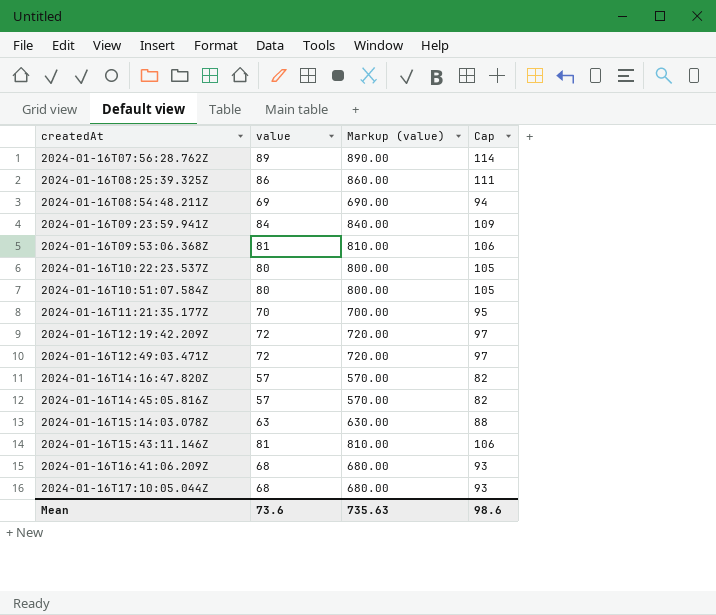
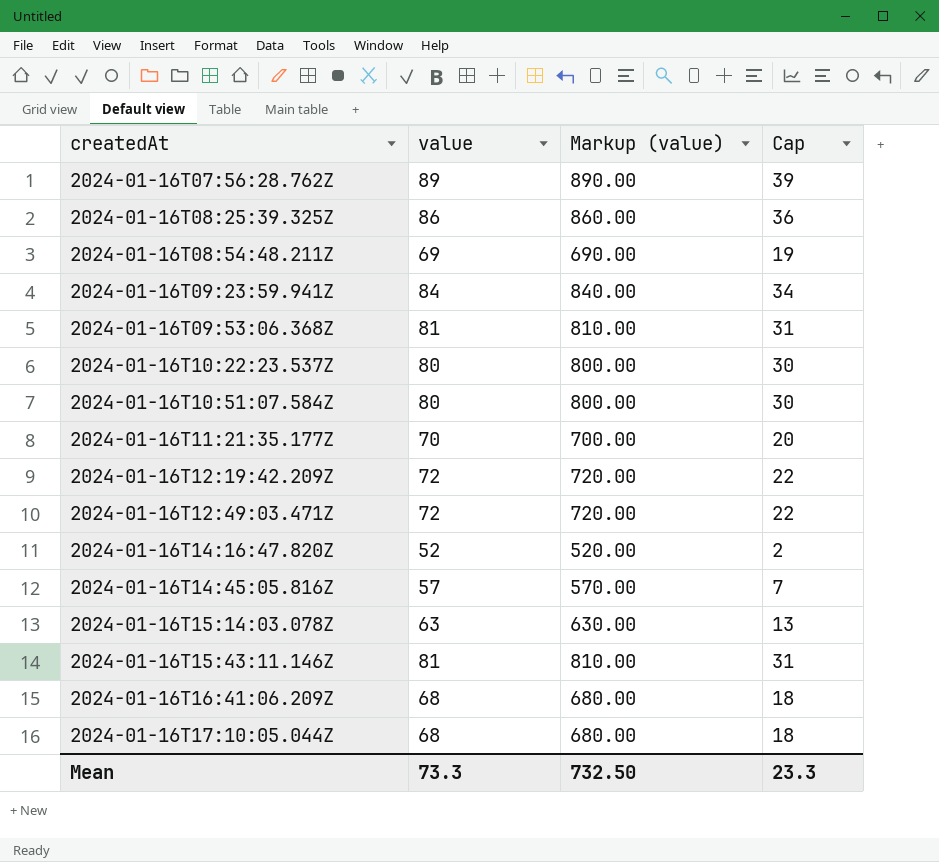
column Cap | formula: [value] + 25 -> [value] - 50
2024-01-16T14:16:47.820Z | value: 57 -> 52
2024-01-16T14:16:47.820Z | Markup (value): 570.00 -> 520.00
Mean | value: 73.6 -> 73.3
Mean | Markup (value): 735.63 -> 732.50
Mean | Cap: 98.6 -> 23.3

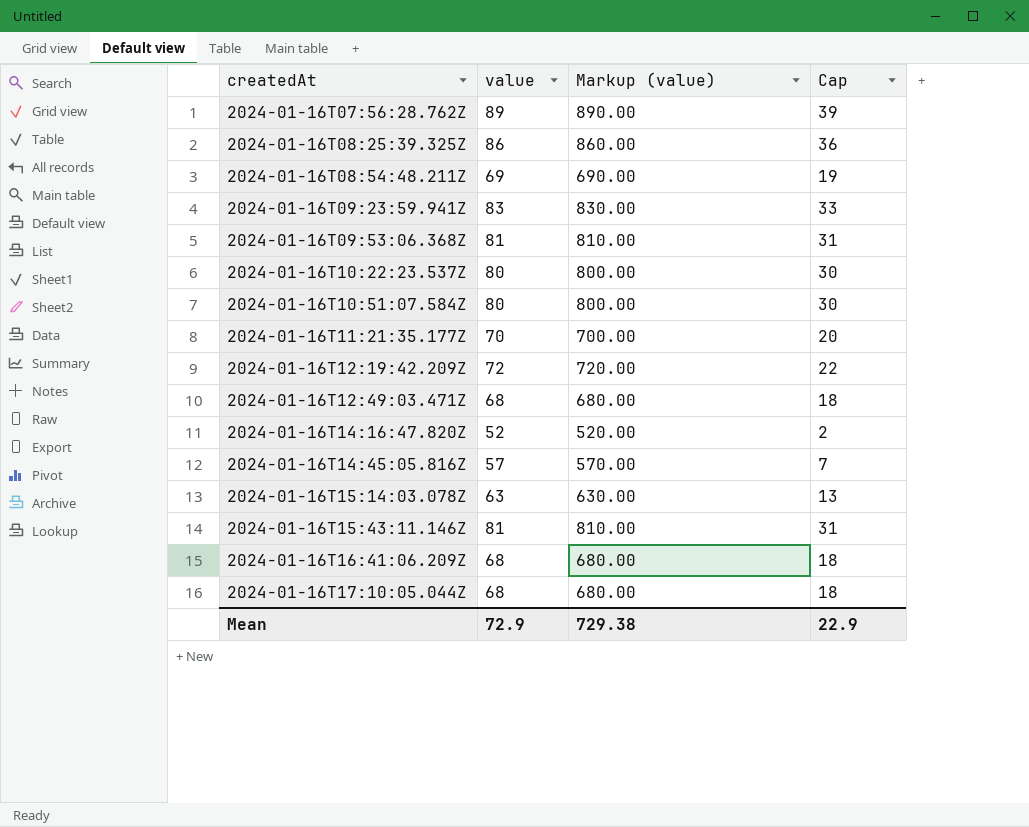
2024-01-16T09:23:59.941Z | value: 84 -> 83
2024-01-16T09:23:59.941Z | Markup (value): 840.00 -> 830.00
2024-01-16T09:23:59.941Z | Cap: 34 -> 33
2024-01-16T12:49:03.471Z | value: 72 -> 68
2024-01-16T12:49:03.471Z | Markup (value): 720.00 -> 680.00
2024-01-16T12:49:03.471Z | Cap: 22 -> 18
Mean | value: 73.3 -> 72.9
Mean | Markup (value): 732.50 -> 729.38
Mean | Cap: 23.3 -> 22.9

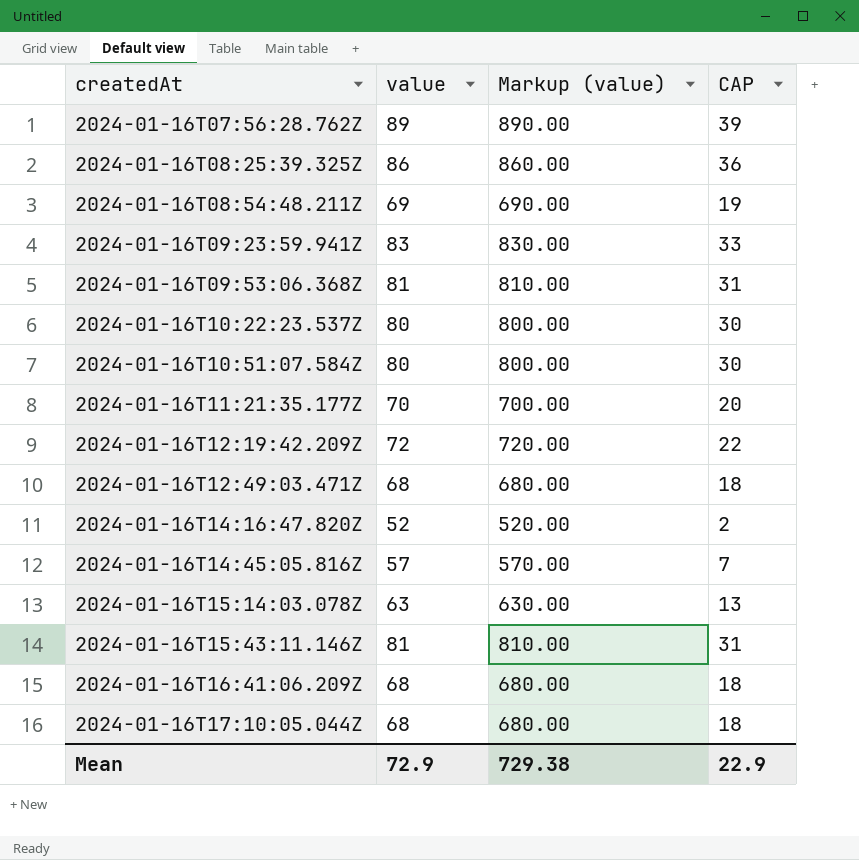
column name: Cap -> CAP

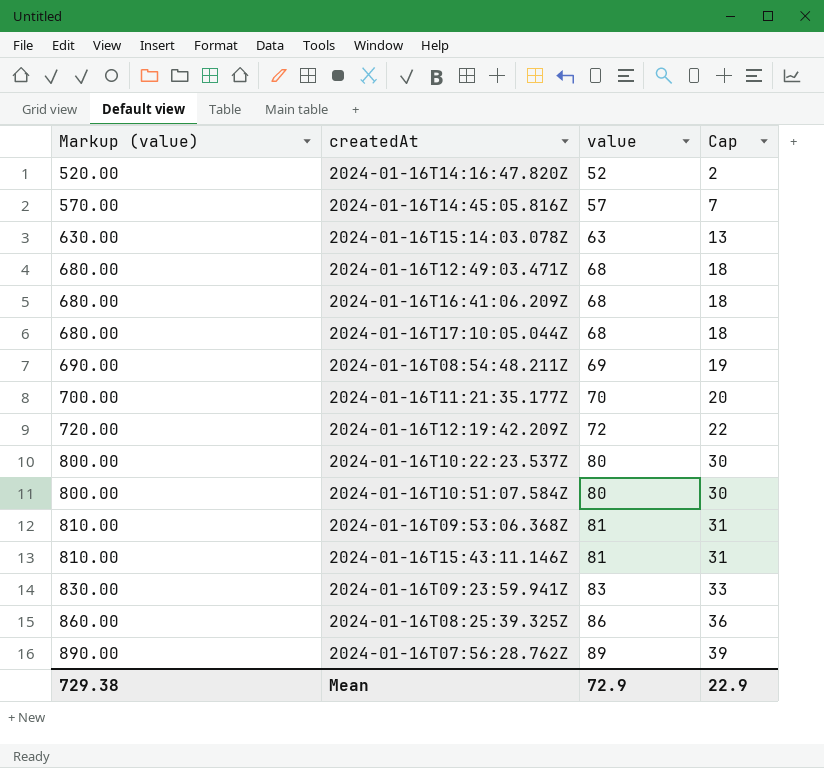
row order: createdAt ascending -> Markup (value) ascending
column Markup (value) | position: 3 -> 1
column name: CAP -> Cap

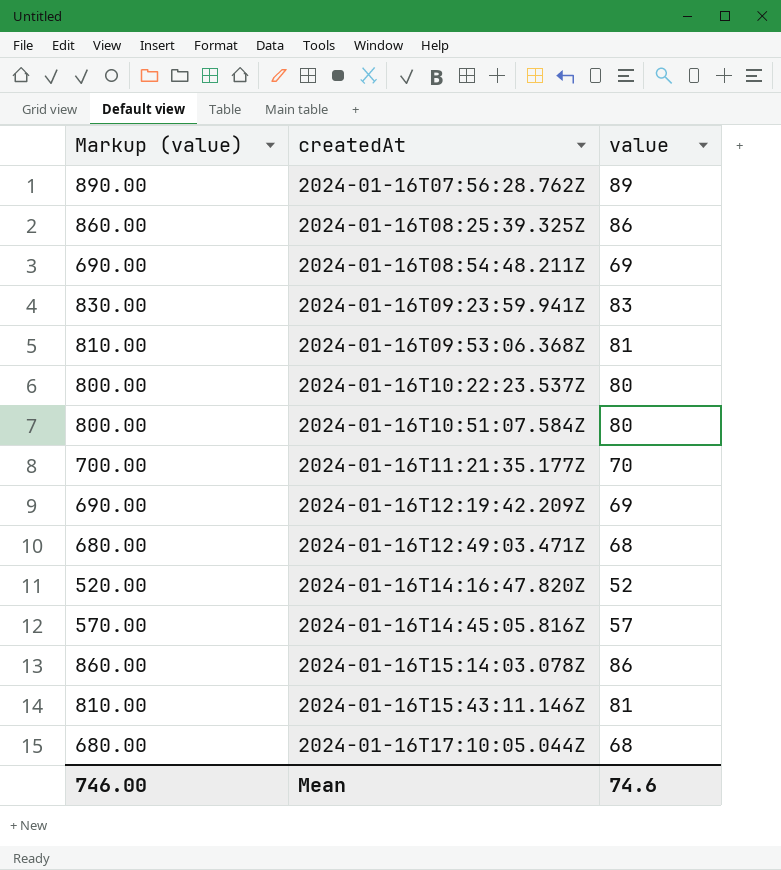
row order: Markup (value) ascending -> createdAt ascending
column Cap | formula: [value] - 50 -> none
row 2024-01-16T16:41:06.209Z: 680.00 | 68 | 18 -> none
2024-01-16T12:19:42.209Z | Markup (value): 720.00 -> 690.00
2024-01-16T12:19:42.209Z | value: 72 -> 69
2024-01-16T15:14:03.078Z | Markup (value): 630.00 -> 860.00
2024-01-16T15:14:03.078Z | value: 63 -> 86
Mean | Markup (value): 729.38 -> 746.00
Mean | value: 72.9 -> 74.6

